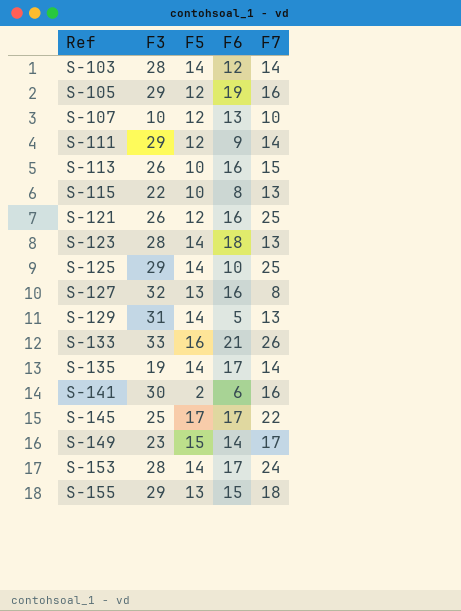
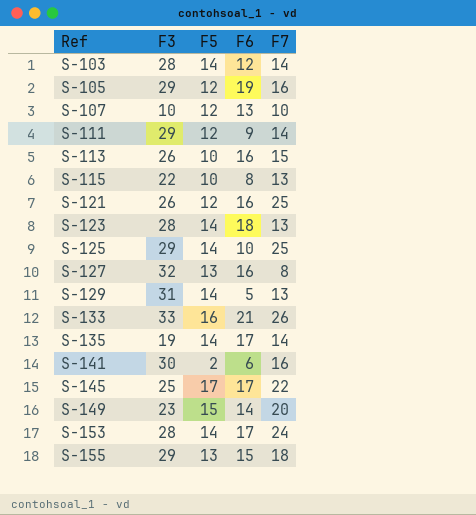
S-149 | F7: 17 -> 20

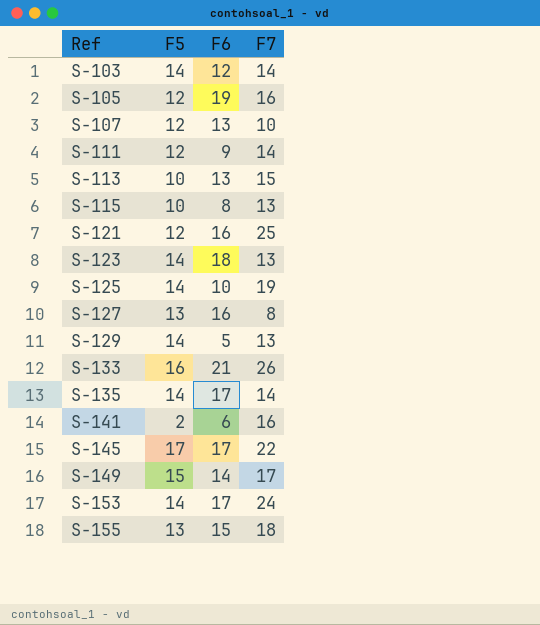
column F3 | position: 2 -> none
S-113 | F6: 16 -> 13
S-125 | F7: 25 -> 19
S-149 | F7: 20 -> 17

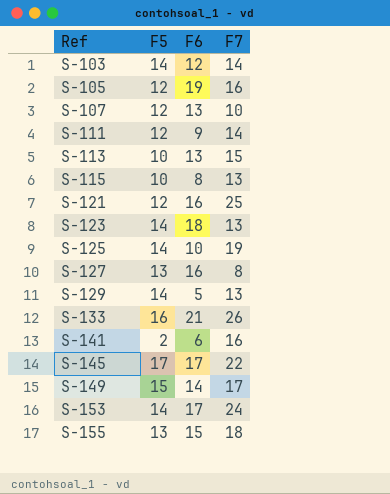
row S-135: 14 | 17 | 14 -> none

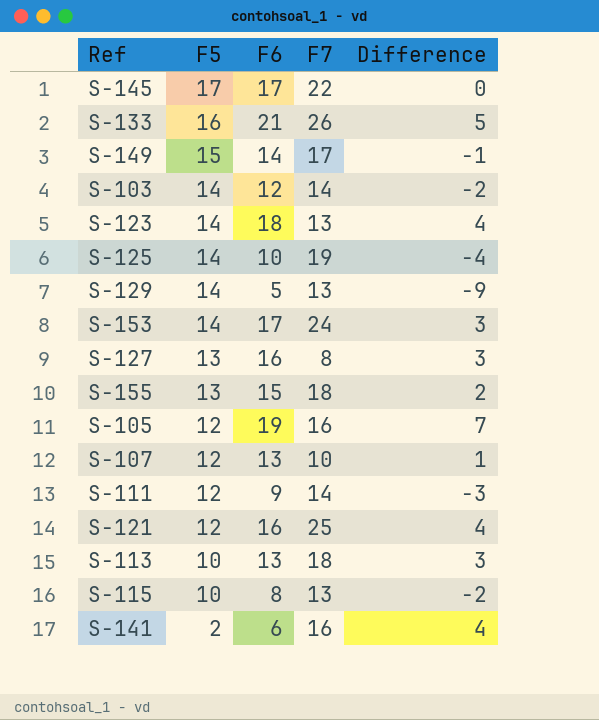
row order: Ref ascending -> F5 descending
column Difference | formula: none -> [F6] - [F5]
S-113 | F7: 15 -> 18

